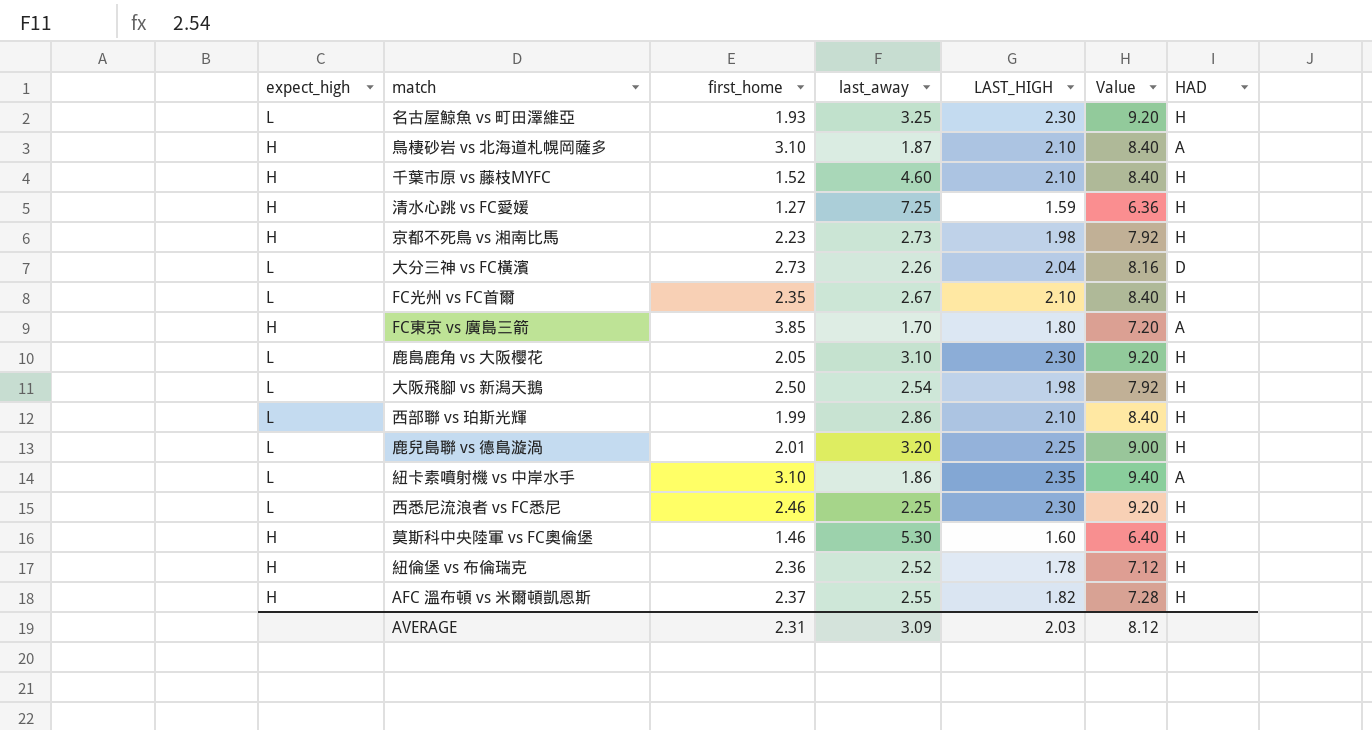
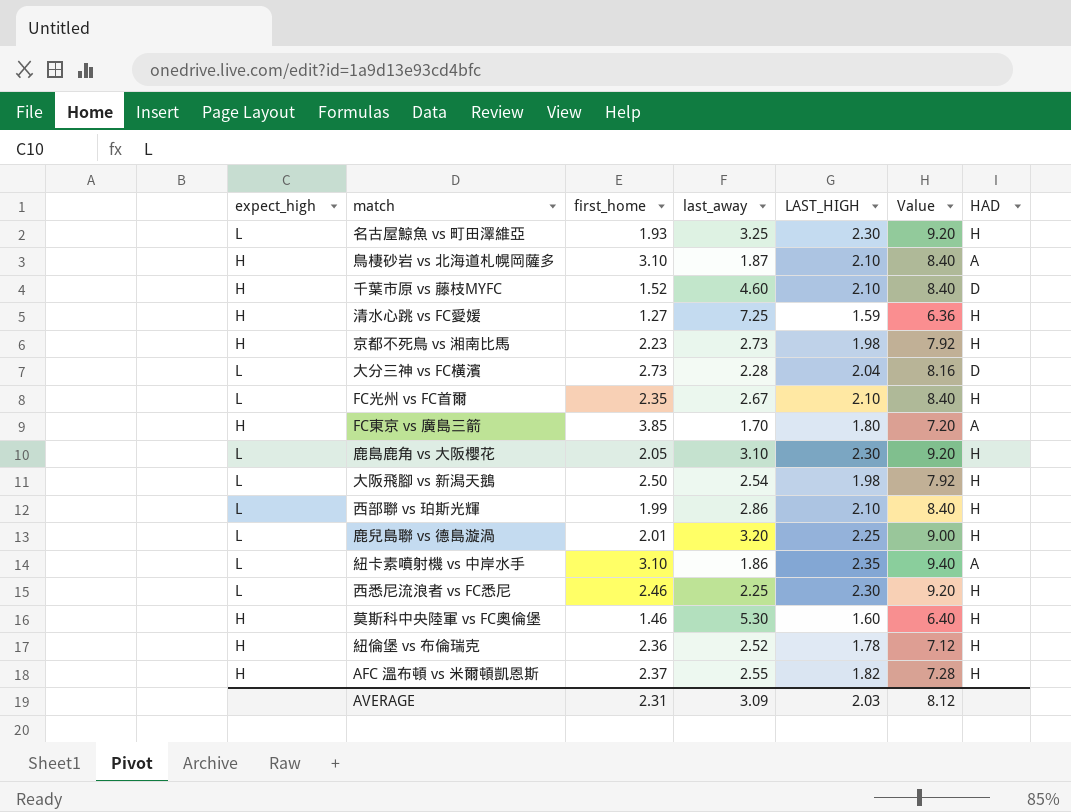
千葉市原 vs 藤枝MYFC | HAD: H -> D
大分三神 vs FC橫濱 | last_away: 2.26 -> 2.28

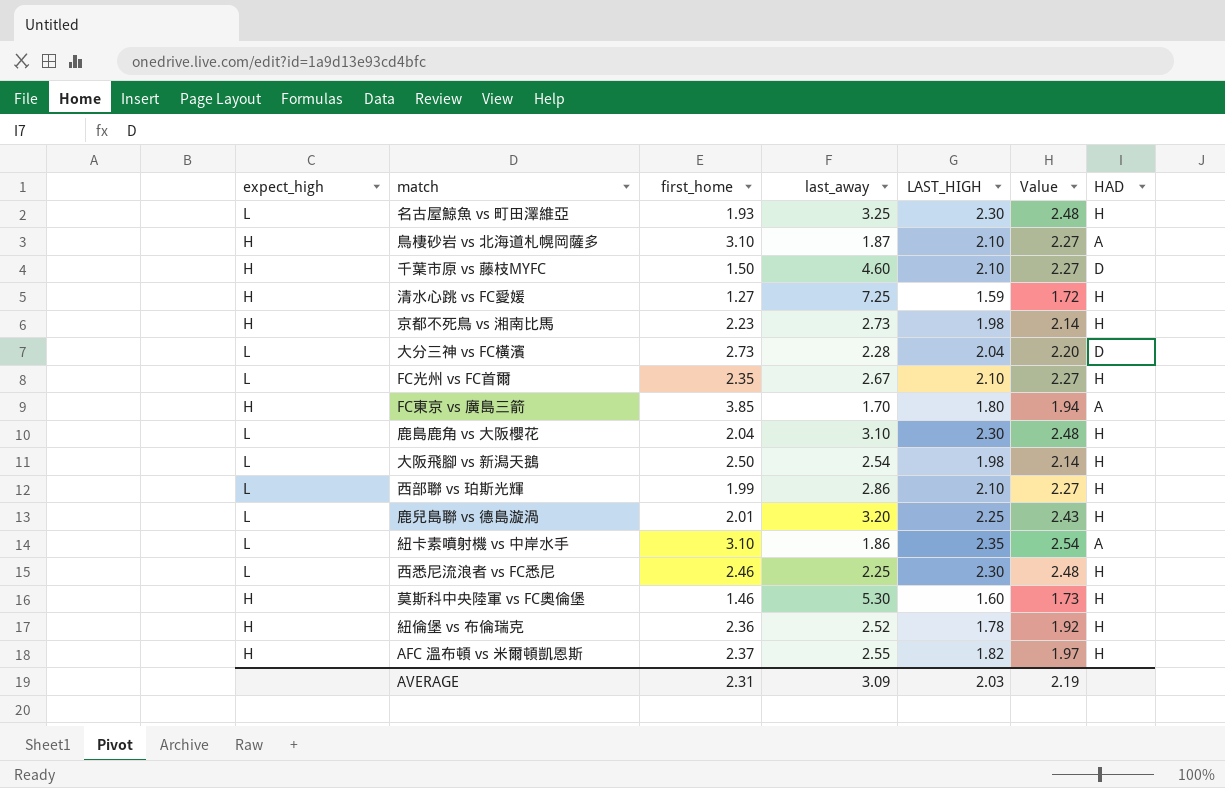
column Value | formula: [LAST_HIGH] * 4 -> [LAST_HIGH] * 1.08
千葉市原 vs 藤枝MYFC | first_home: 1.52 -> 1.50
鹿島鹿角 vs 大阪櫻花 | first_home: 2.05 -> 2.04
AVERAGE | Value: 8.12 -> 2.19

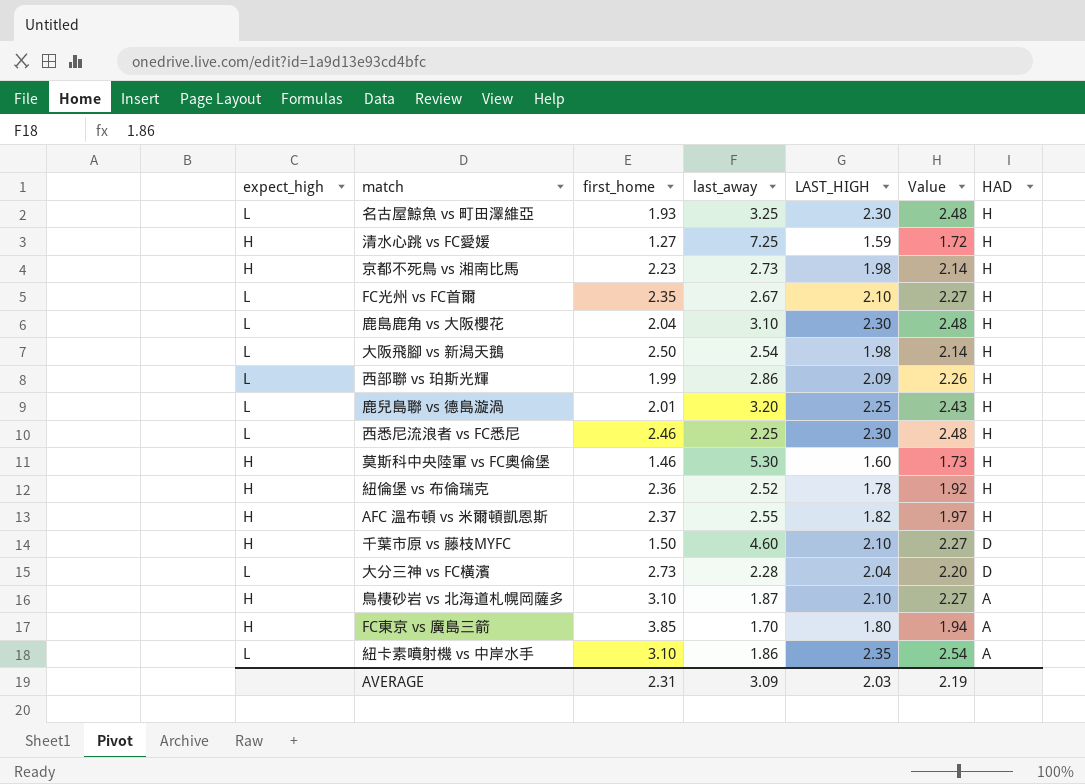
row order: none -> HAD descending
西部聯 vs 珀斯光輝 | LAST_HIGH: 2.10 -> 2.09
西部聯 vs 珀斯光輝 | Value: 2.27 -> 2.26

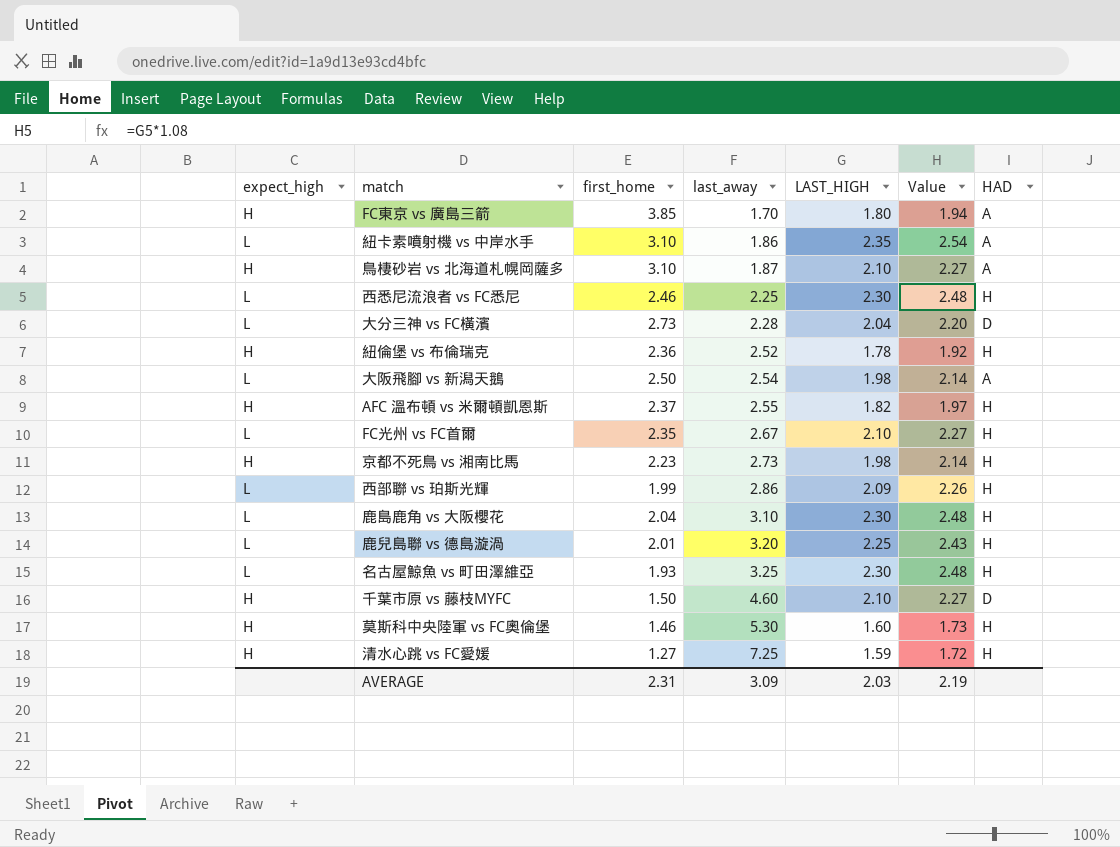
row order: HAD descending -> last_away ascending
大阪飛腳 vs 新潟天鵝 | HAD: H -> A

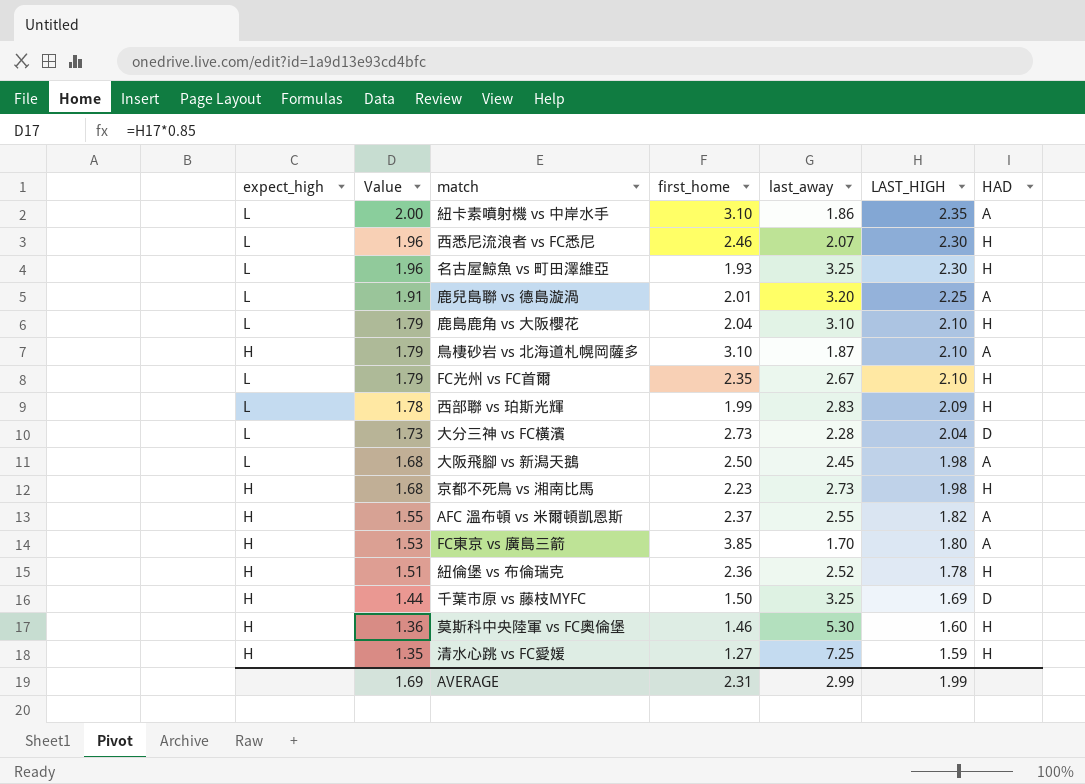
row order: last_away ascending -> Value descending
column Value | formula: [LAST_HIGH] * 1.08 -> [LAST_HIGH] * 0.85
column Value | position: 6 -> 2
西悉尼流浪者 vs FC悉尼 | last_away: 2.25 -> 2.07
鹿兒島聯 vs 德島漩渦 | HAD: H -> A
鹿島鹿角 vs 大阪櫻花 | LAST_HIGH: 2.30 -> 2.10
西部聯 vs 珀斯光輝 | last_away: 2.86 -> 2.83
大阪飛腳 vs 新潟天鵝 | last_away: 2.54 -> 2.45
AFC 溫布頓 vs 米爾頓凱恩斯 | HAD: H -> A
千葉市原 vs 藤枝MYFC | last_away: 4.60 -> 3.25
千葉市原 vs 藤枝MYFC | LAST_HIGH: 2.10 -> 1.69
AVERAGE | Value: 2.19 -> 1.69
AVERAGE | last_away: 3.09 -> 2.99
AVERAGE | LAST_HIGH: 2.03 -> 1.99

